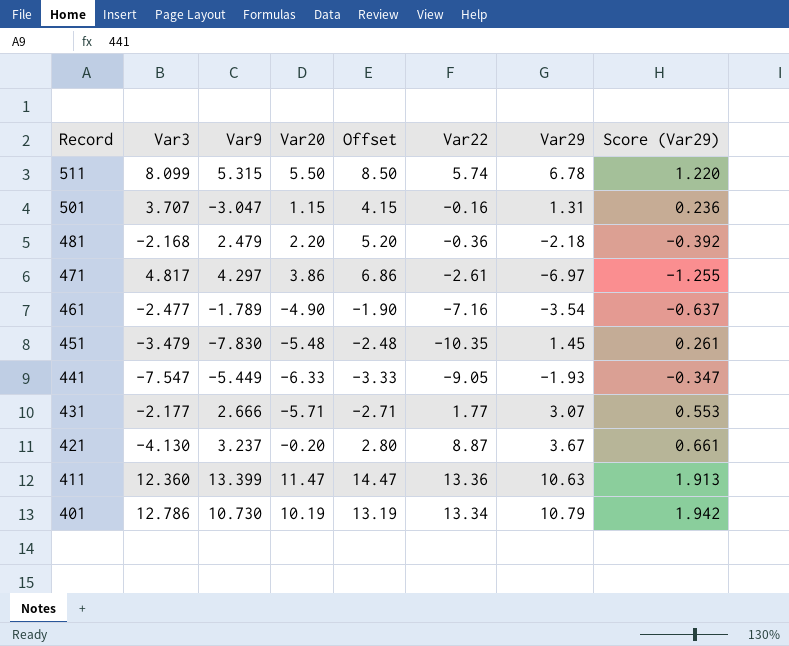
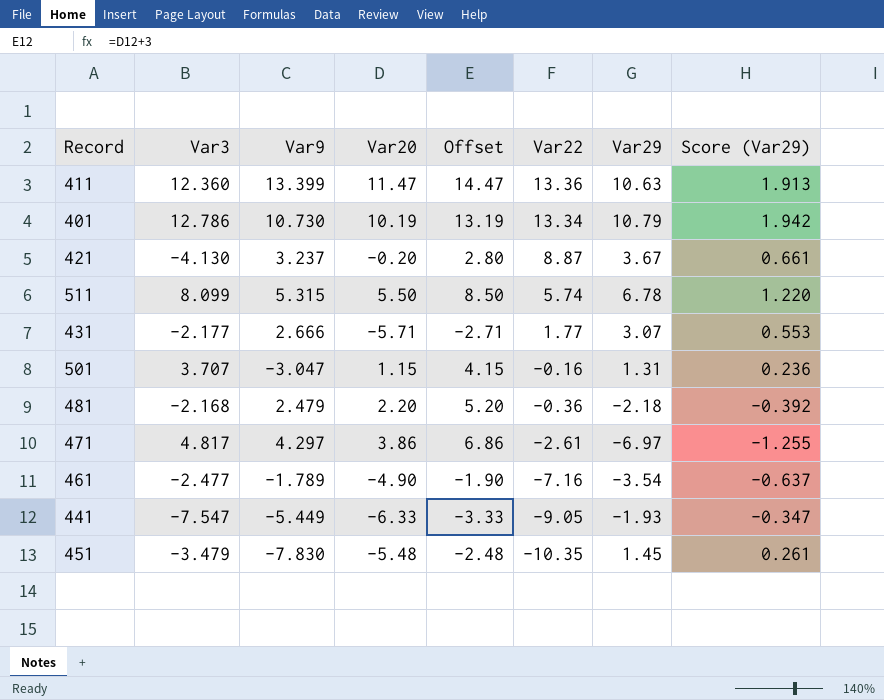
row order: Record descending -> Var22 descending

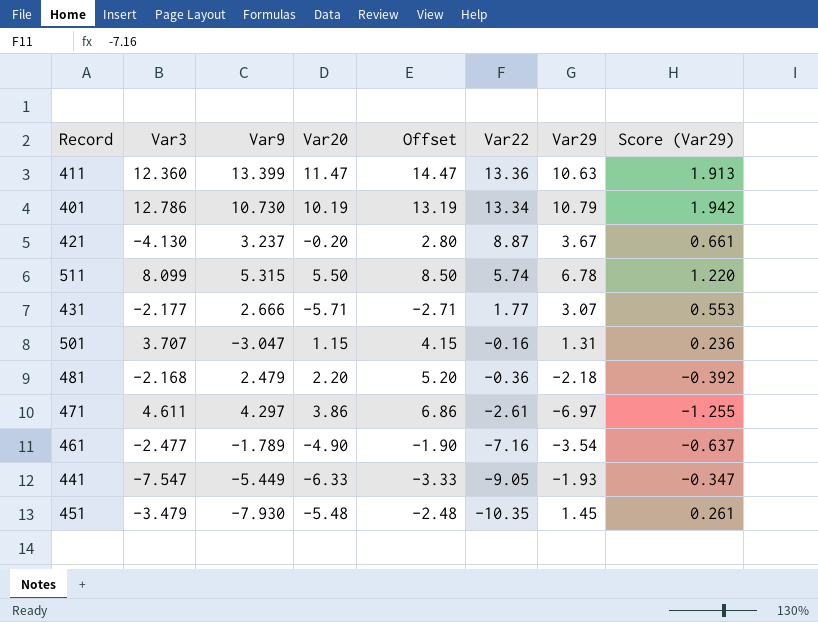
471 | Var3: 4.817 -> 4.611
451 | Var9: -7.830 -> -7.930

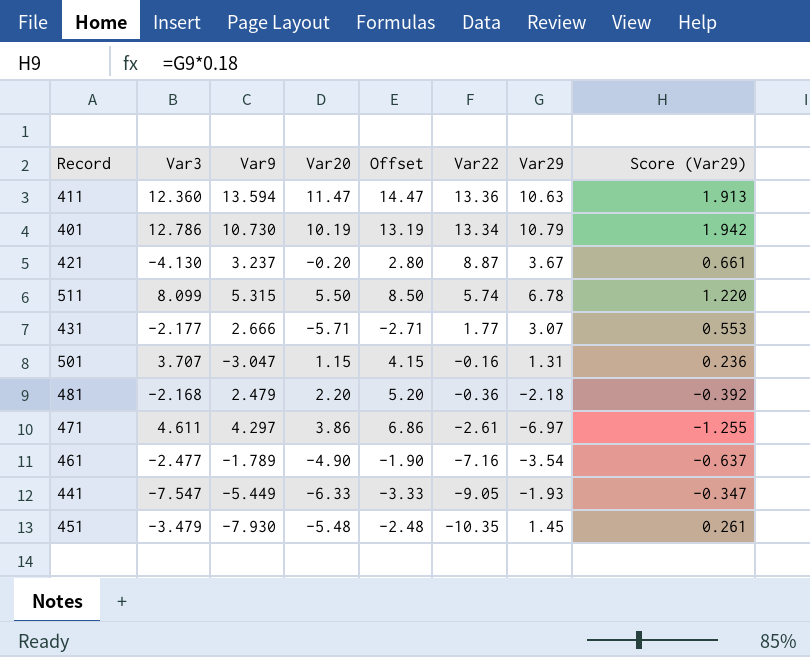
411 | Var9: 13.399 -> 13.594

